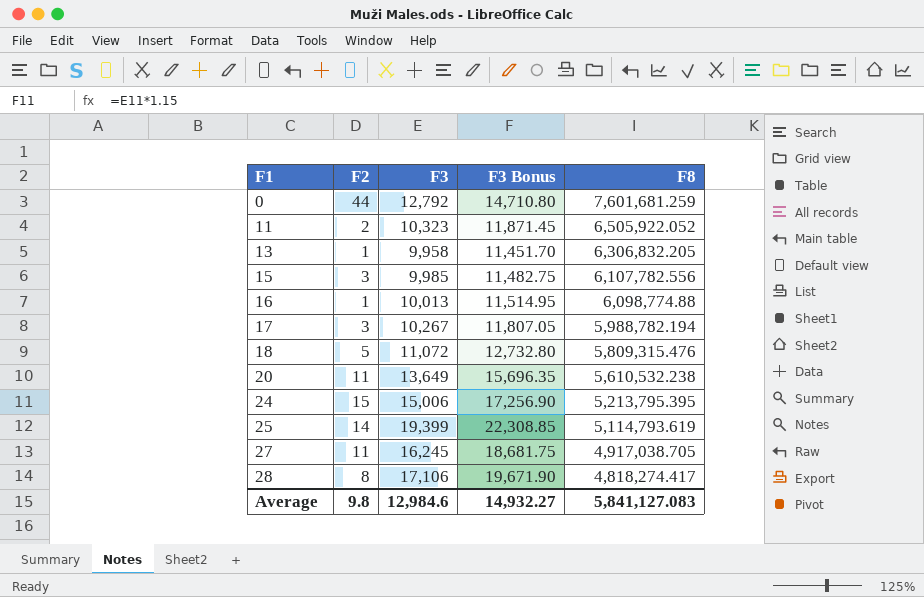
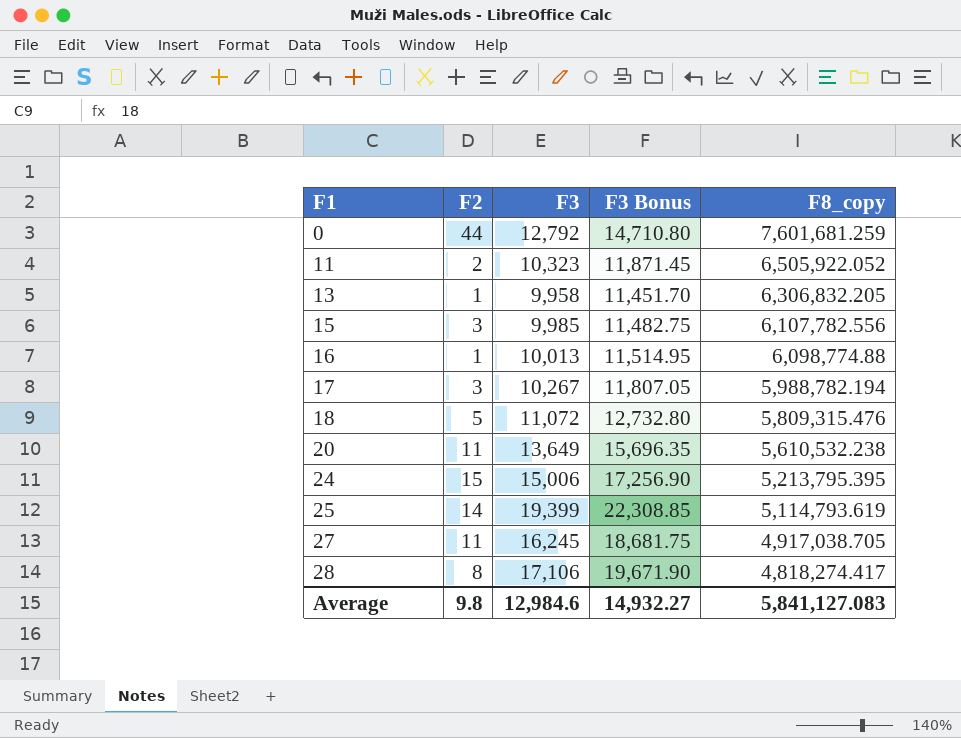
column name: F8 -> F8_copy

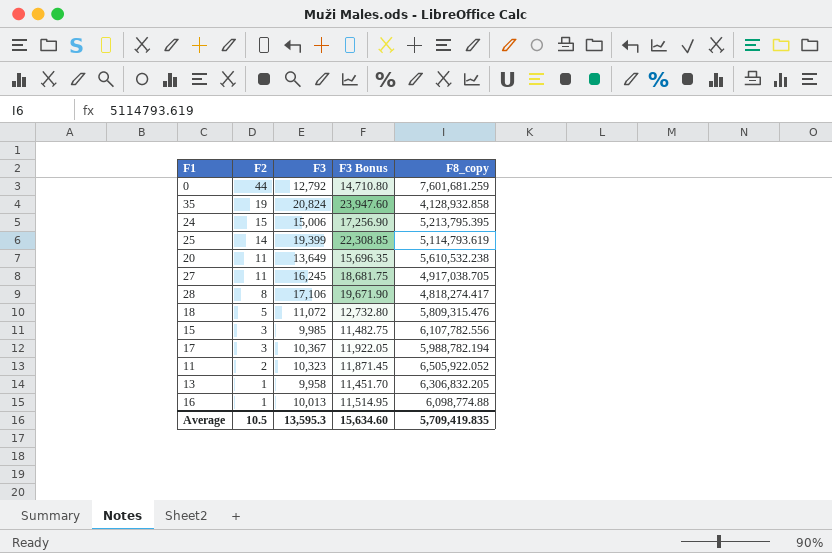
row order: F1 ascending -> F2 descending
row 35: none -> 19 | 20,824 | 23,947.60 | 4,128,932.858
17 | F3: 10,267 -> 10,367
17 | F3 Bonus: 11,807.05 -> 11,922.05
Average | F2: 9.8 -> 10.5
Average | F3: 12,984.6 -> 13,595.3
Average | F3 Bonus: 14,932.27 -> 15,634.60
Average | F8_copy: 5,841,127.083 -> 5,709,419.835

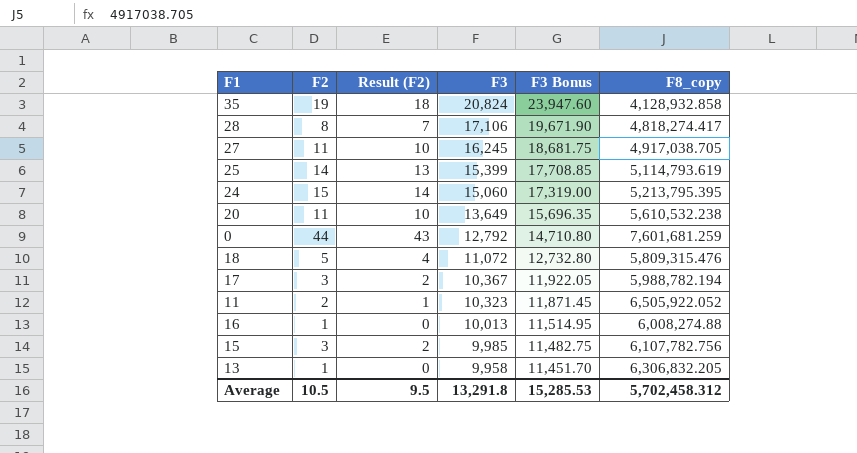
row order: F2 descending -> F3 descending
column Result (F2) | formula: none -> [F2] - 1
25 | F3: 19,399 -> 15,399
25 | F3 Bonus: 22,308.85 -> 17,708.85
24 | F3: 15,006 -> 15,060
24 | F3 Bonus: 17,256.90 -> 17,319.00
16 | F8_copy: 6,098,774.88 -> 6,008,274.88
15 | F8_copy: 6,107,782.556 -> 6,107,782.756
Average | F3: 13,595.3 -> 13,291.8
Average | F3 Bonus: 15,634.60 -> 15,285.53
Average | F8_copy: 5,709,419.835 -> 5,702,458.312

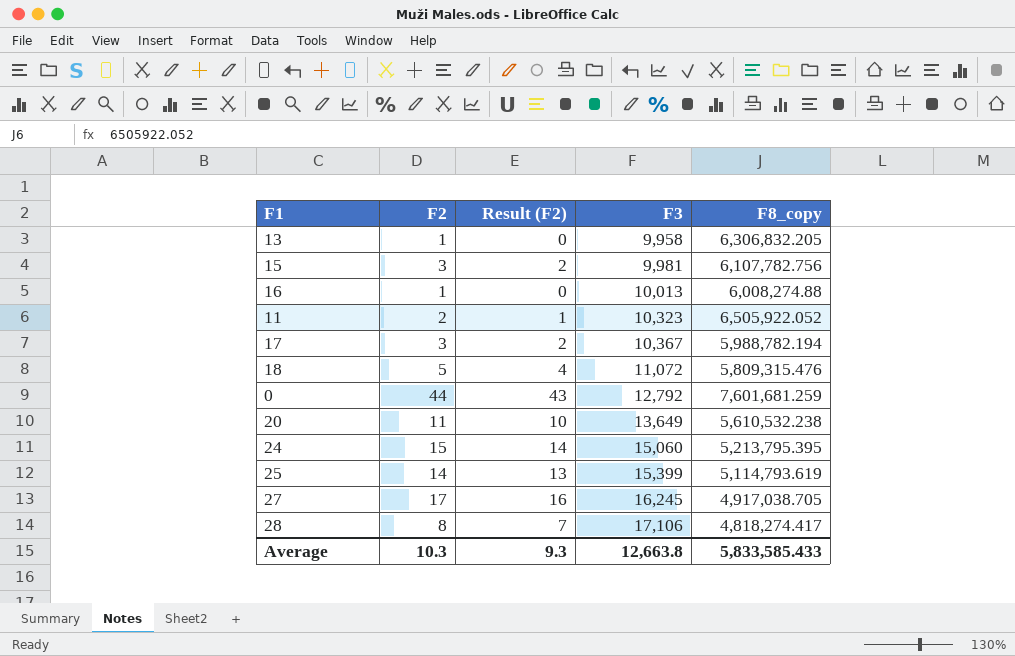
row order: F3 descending -> F3 ascending
column F3 Bonus | formula: [F3] * 1.15 -> none
row 35: 19 | 18 | 20,824 | 23,947.60 | 4,128,932.858 -> none
15 | F3: 9,985 -> 9,981
27 | F2: 11 -> 17
27 | Result (F2): 10 -> 16
Average | F2: 10.5 -> 10.3
Average | Result (F2): 9.5 -> 9.3
Average | F3: 13,291.8 -> 12,663.8
Average | F8_copy: 5,702,458.312 -> 5,833,585.433

